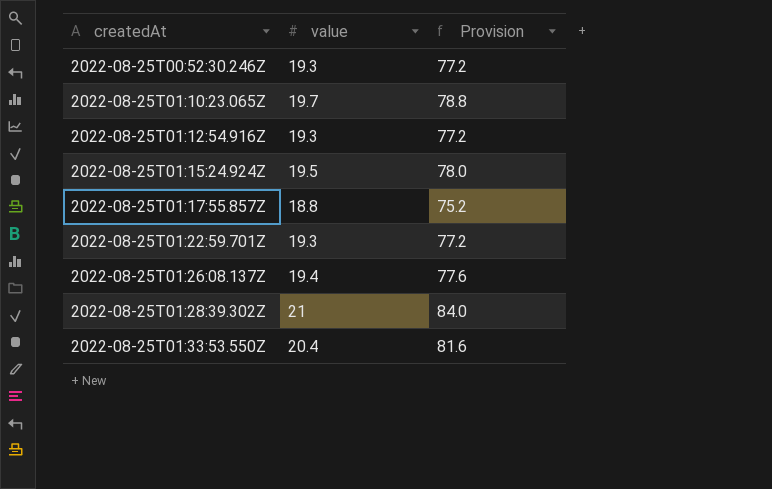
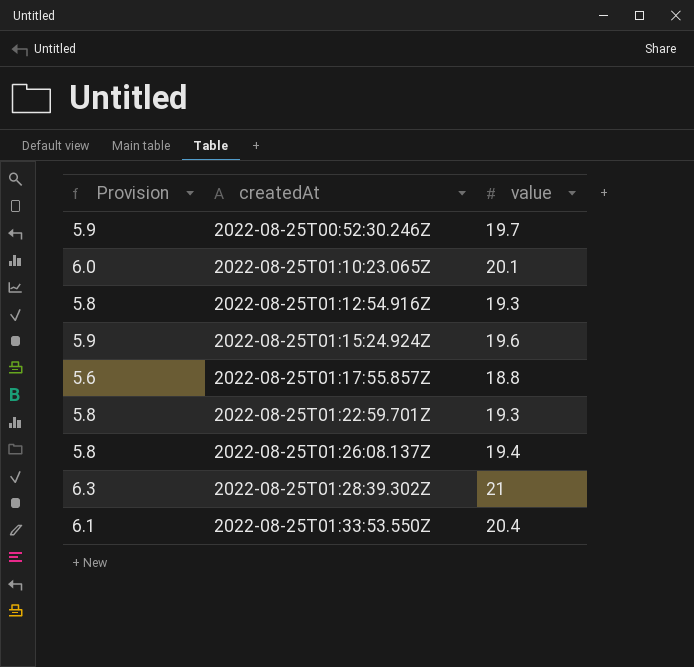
column Provision | formula: [value] * 4 -> [value] * 0.3
column Provision | position: 3 -> 1
2022-08-25T00:52:30.246Z | value: 19.3 -> 19.7
2022-08-25T01:10:23.065Z | value: 19.7 -> 20.1
2022-08-25T01:15:24.924Z | value: 19.5 -> 19.6

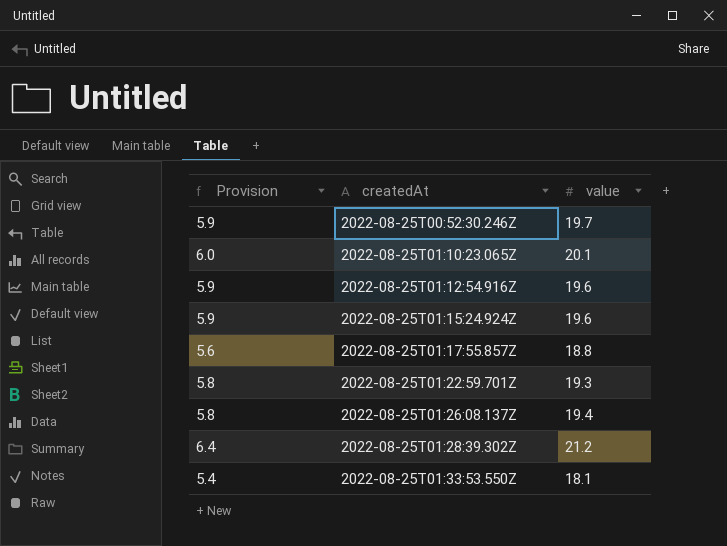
2022-08-25T01:12:54.916Z | Provision: 5.8 -> 5.9
2022-08-25T01:12:54.916Z | value: 19.3 -> 19.6
2022-08-25T01:28:39.302Z | Provision: 6.3 -> 6.4
2022-08-25T01:28:39.302Z | value: 21 -> 21.2
2022-08-25T01:33:53.550Z | Provision: 6.1 -> 5.4
2022-08-25T01:33:53.550Z | value: 20.4 -> 18.1

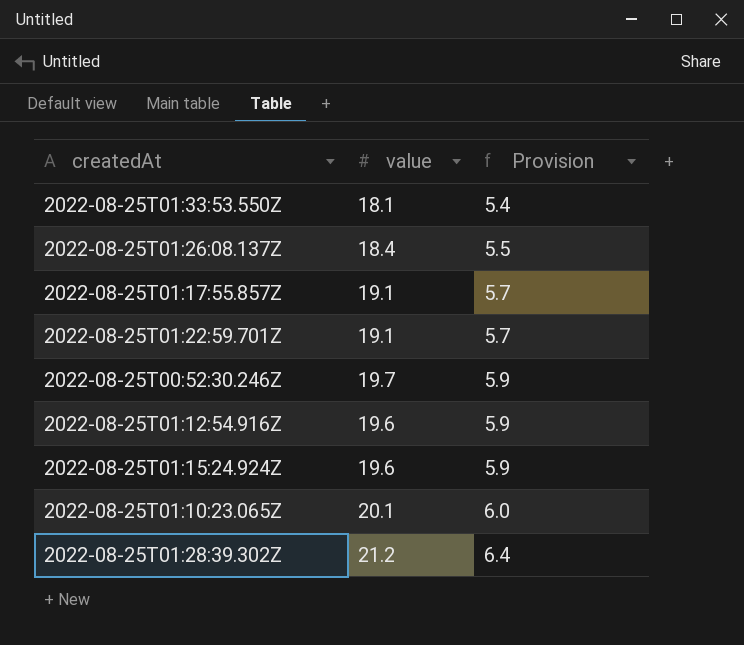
row order: createdAt ascending -> Provision ascending
column Provision | position: 1 -> 3
2022-08-25T01:26:08.137Z | value: 19.4 -> 18.4
2022-08-25T01:26:08.137Z | Provision: 5.8 -> 5.5
2022-08-25T01:17:55.857Z | value: 18.8 -> 19.1
2022-08-25T01:17:55.857Z | Provision: 5.6 -> 5.7
2022-08-25T01:22:59.701Z | value: 19.3 -> 19.1
2022-08-25T01:22:59.701Z | Provision: 5.8 -> 5.7

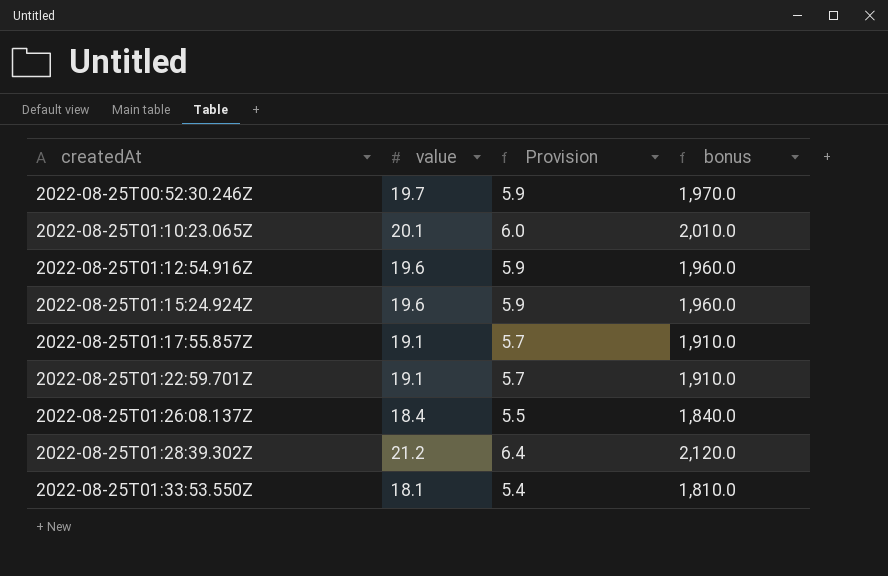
row order: Provision ascending -> createdAt ascending
column bonus | formula: none -> [value] * 100

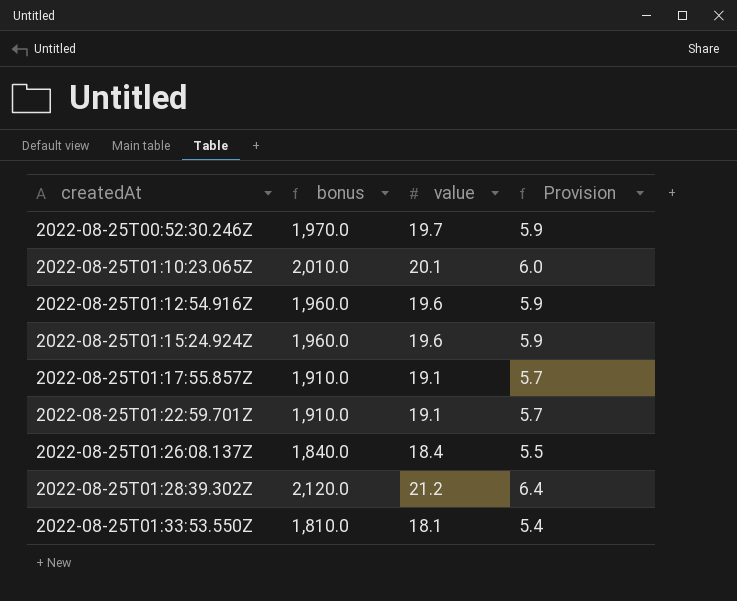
column bonus | position: 4 -> 2

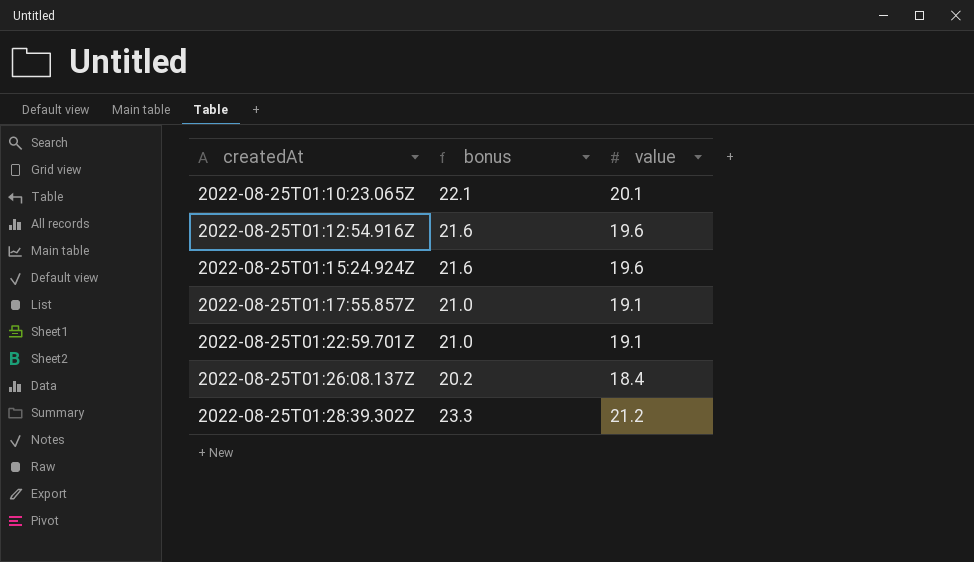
column Provision | formula: [value] * 0.3 -> none
column bonus | formula: [value] * 100 -> [value] * 1.1
row 2022-08-25T00:52:30.246Z: 1,970.0 | 19.7 | 5.9 -> none
row 2022-08-25T01:33:53.550Z: 1,810.0 | 18.1 | 5.4 -> none

